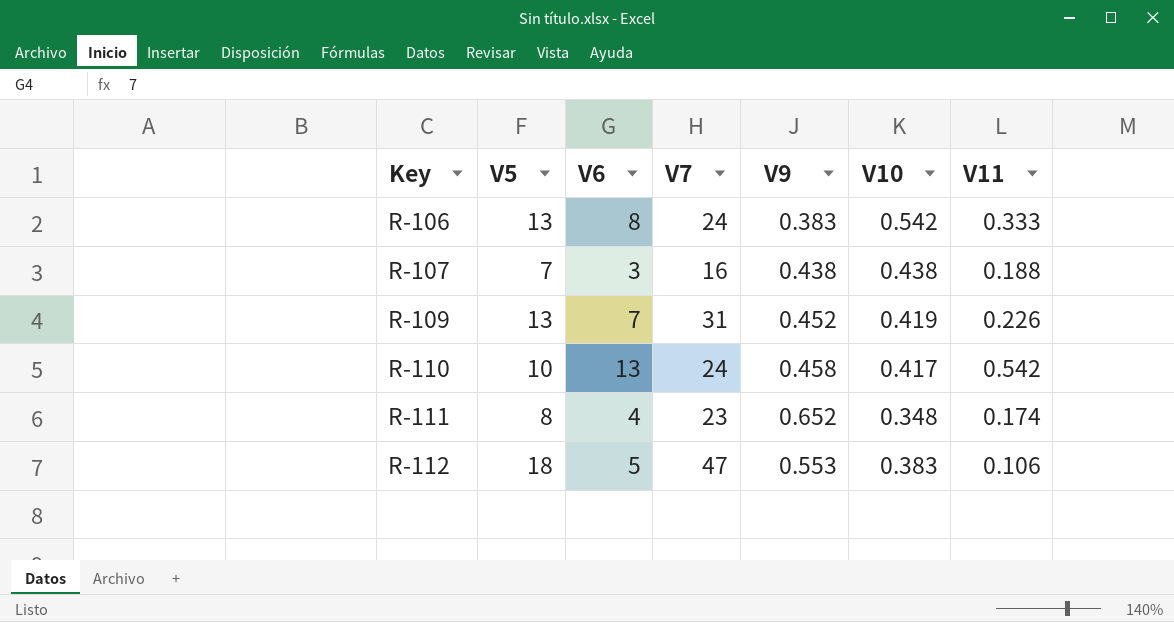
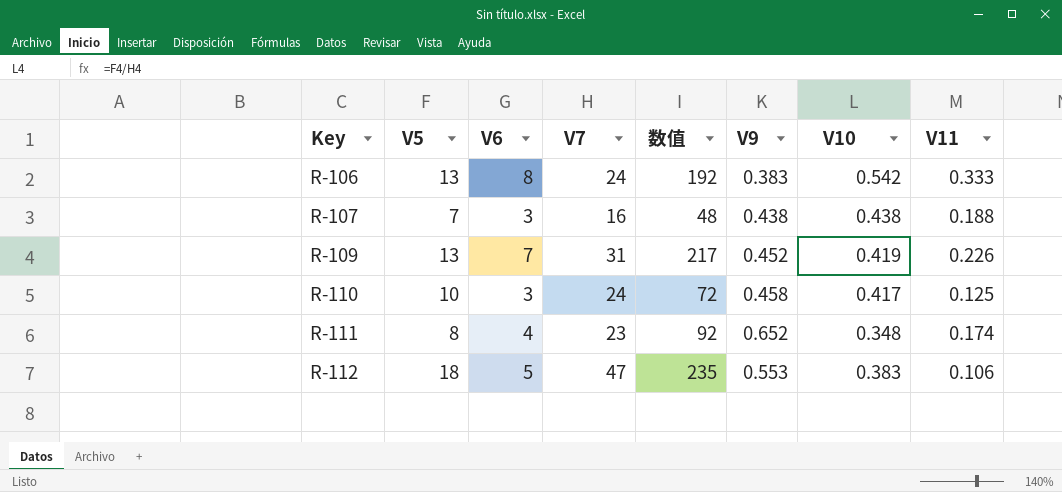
column 数值 | formula: none -> [V6] * [V7]
R-110 | V6: 13 -> 3
R-110 | V11: 0.542 -> 0.125

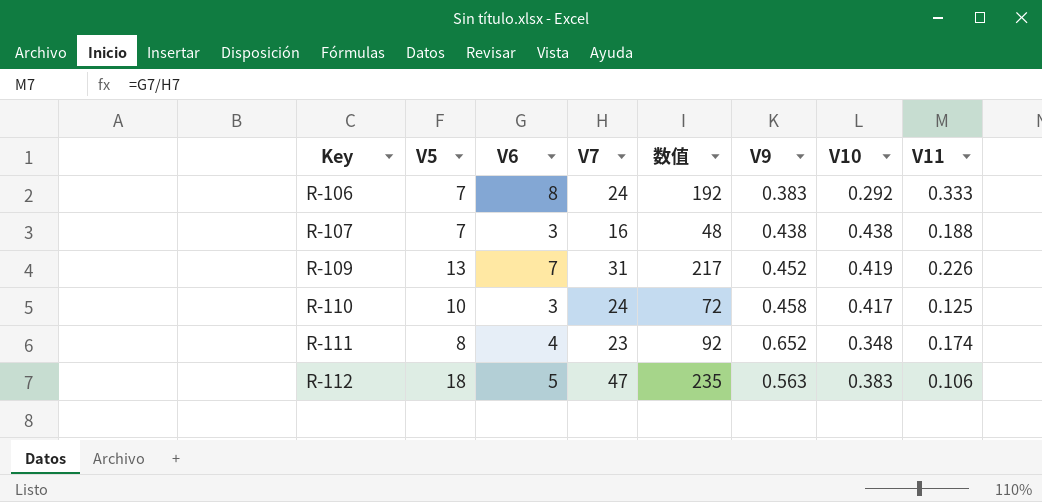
R-106 | V5: 13 -> 7
R-106 | V10: 0.542 -> 0.292
R-112 | V9: 0.553 -> 0.563

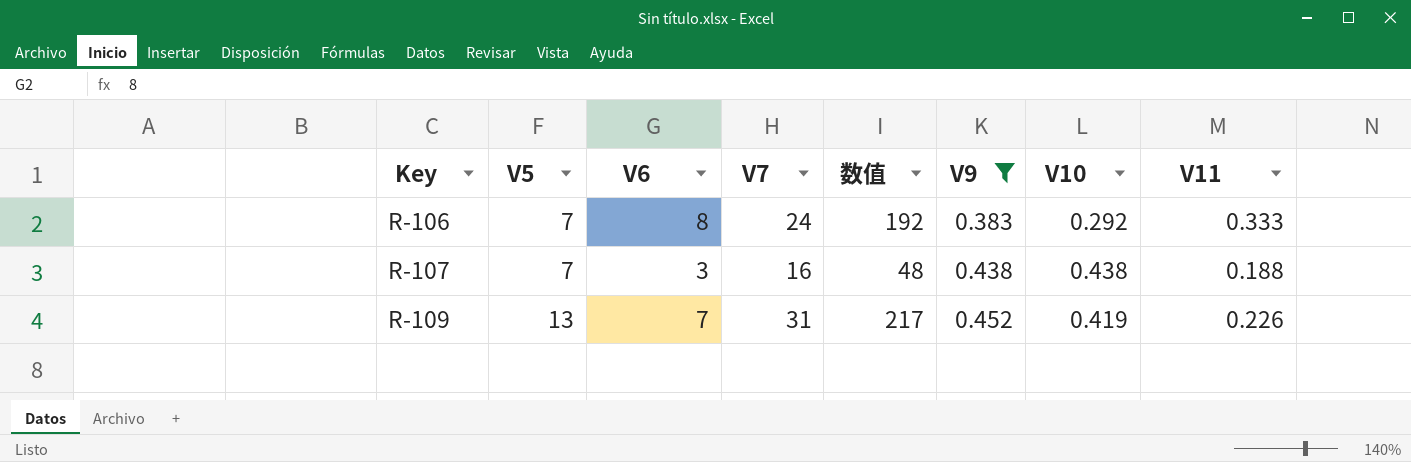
filter: none -> V9 <= 0.452

